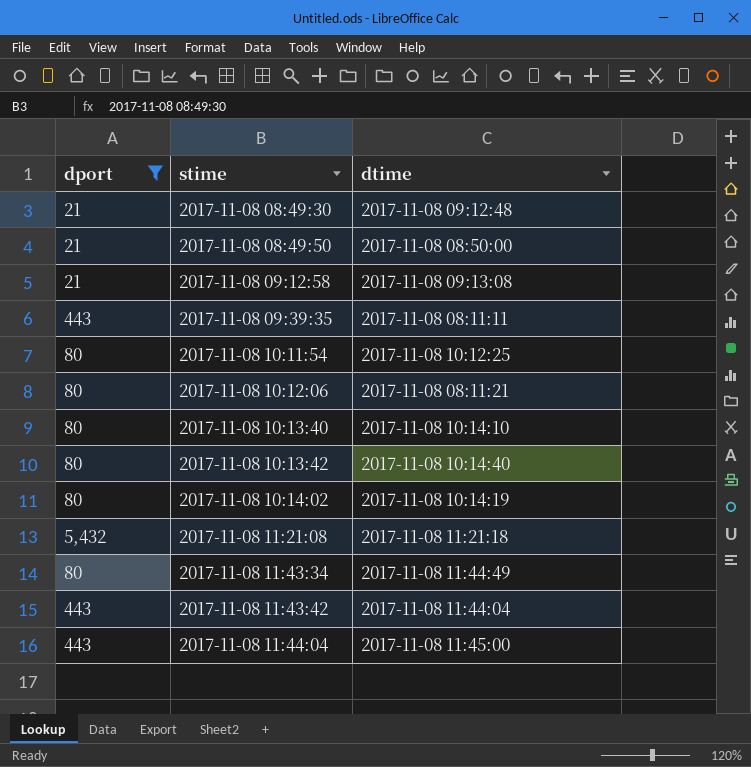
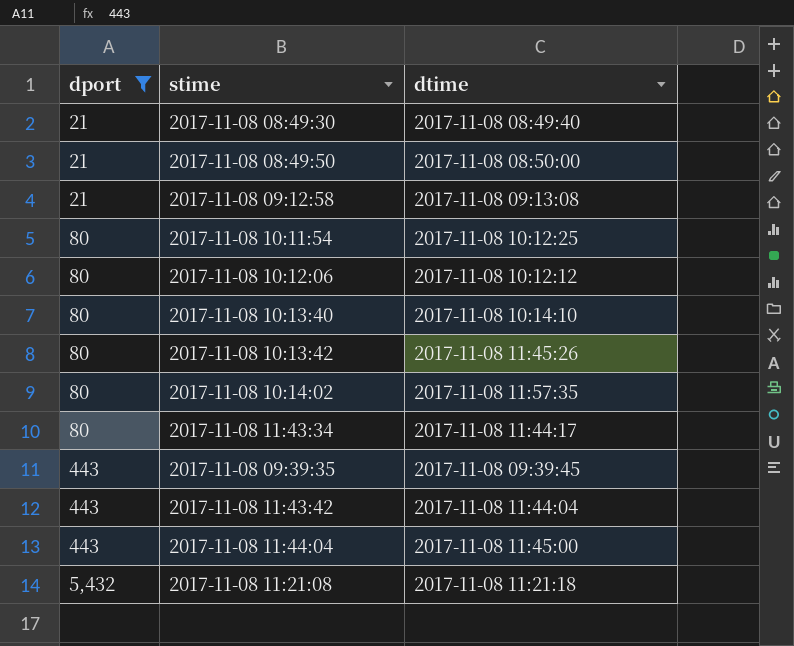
row order: stime ascending -> dport ascending
2017-11-08 08:49:30 | dtime: 2017-11-08 09:12:48 -> 2017-11-08 08:49:40
2017-11-08 10:12:06 | dtime: 2017-11-08 08:11:21 -> 2017-11-08 10:12:12
2017-11-08 10:13:42 | dtime: 2017-11-08 10:14:40 -> 2017-11-08 11:45:26
2017-11-08 10:14:02 | dtime: 2017-11-08 10:14:19 -> 2017-11-08 11:57:35
2017-11-08 11:43:34 | dtime: 2017-11-08 11:44:49 -> 2017-11-08 11:44:17
2017-11-08 09:39:35 | dtime: 2017-11-08 08:11:11 -> 2017-11-08 09:39:45

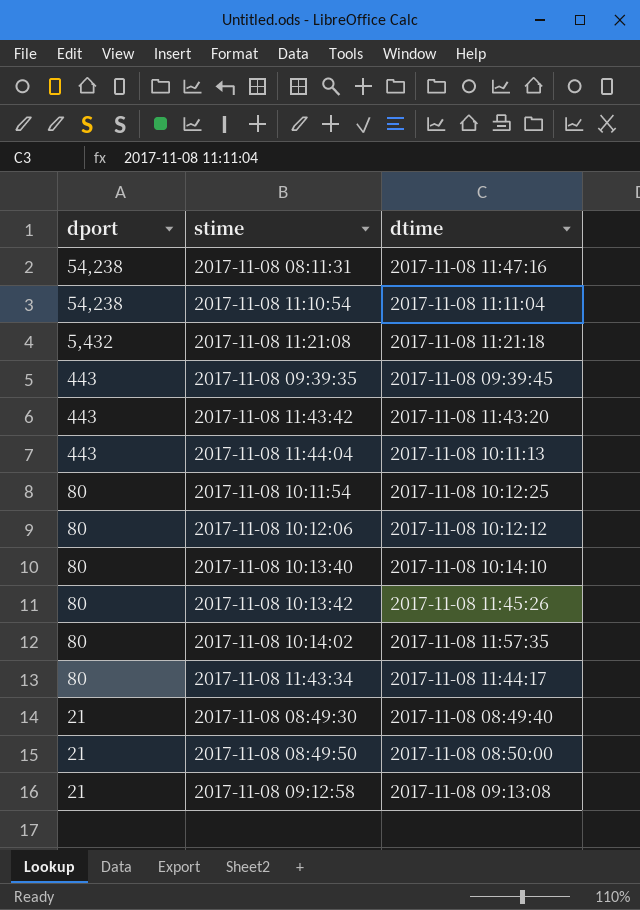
filter: dport != 54,238 -> none
row order: dport ascending -> dport descending
2017-11-08 11:43:42 | dtime: 2017-11-08 11:44:04 -> 2017-11-08 11:43:20
2017-11-08 11:44:04 | dtime: 2017-11-08 11:45:00 -> 2017-11-08 10:11:13

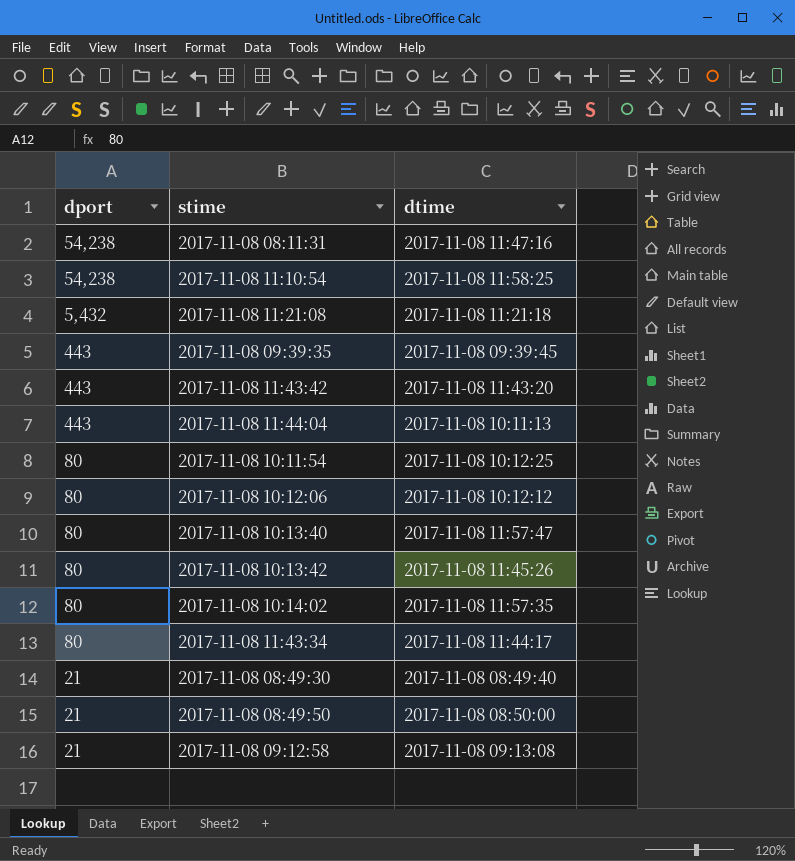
2017-11-08 11:10:54 | dtime: 2017-11-08 11:11:04 -> 2017-11-08 11:58:25
2017-11-08 10:13:40 | dtime: 2017-11-08 10:14:10 -> 2017-11-08 11:57:47

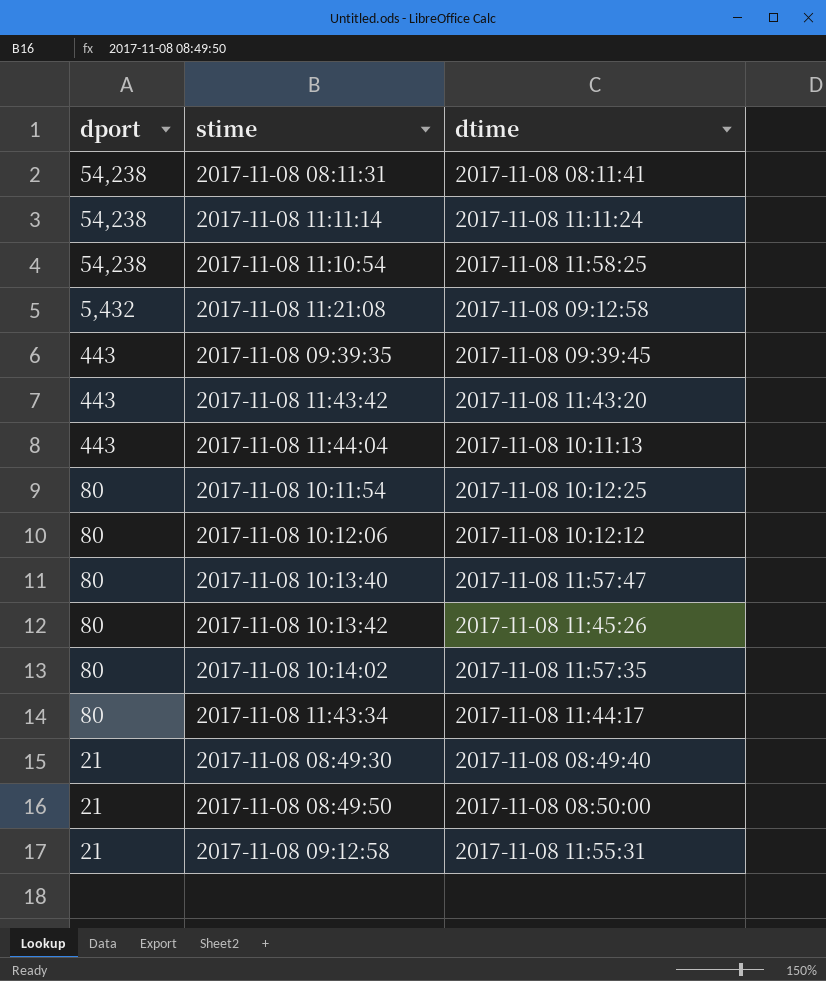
2017-11-08 08:11:31 | dtime: 2017-11-08 11:47:16 -> 2017-11-08 08:11:41
row 2017-11-08 11:11:14: none -> 54,238 | 2017-11-08 11:11:24
2017-11-08 11:21:08 | dtime: 2017-11-08 11:21:18 -> 2017-11-08 09:12:58
2017-11-08 09:12:58 | dtime: 2017-11-08 09:13:08 -> 2017-11-08 11:55:31

